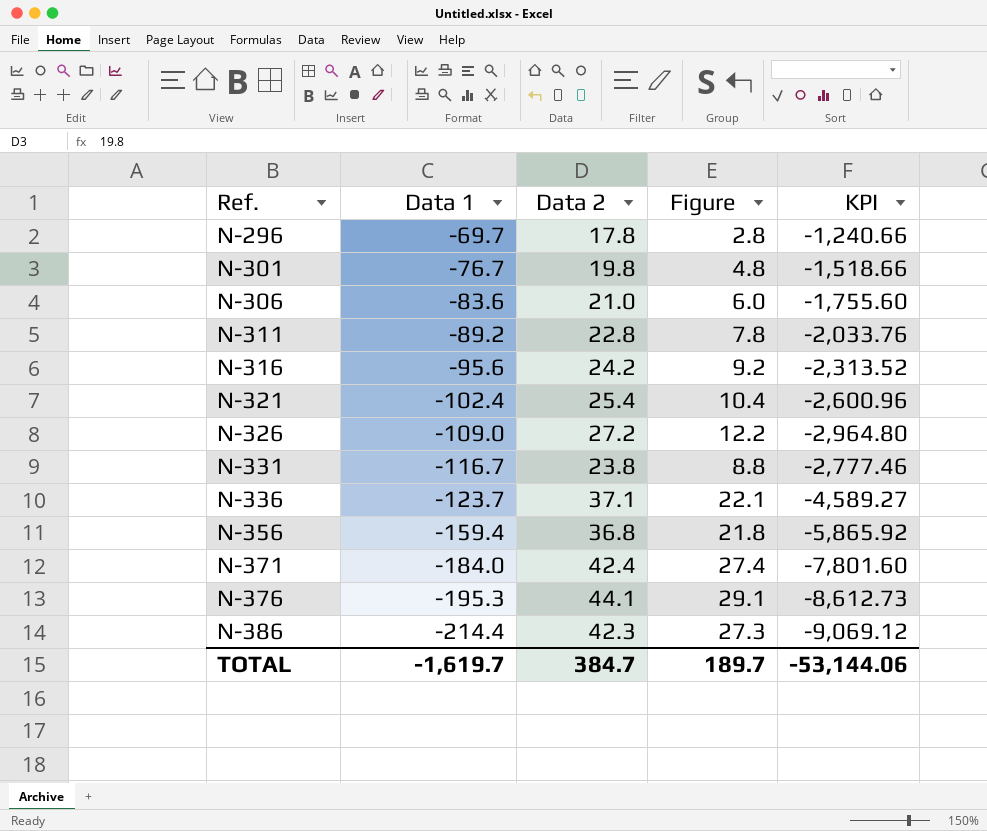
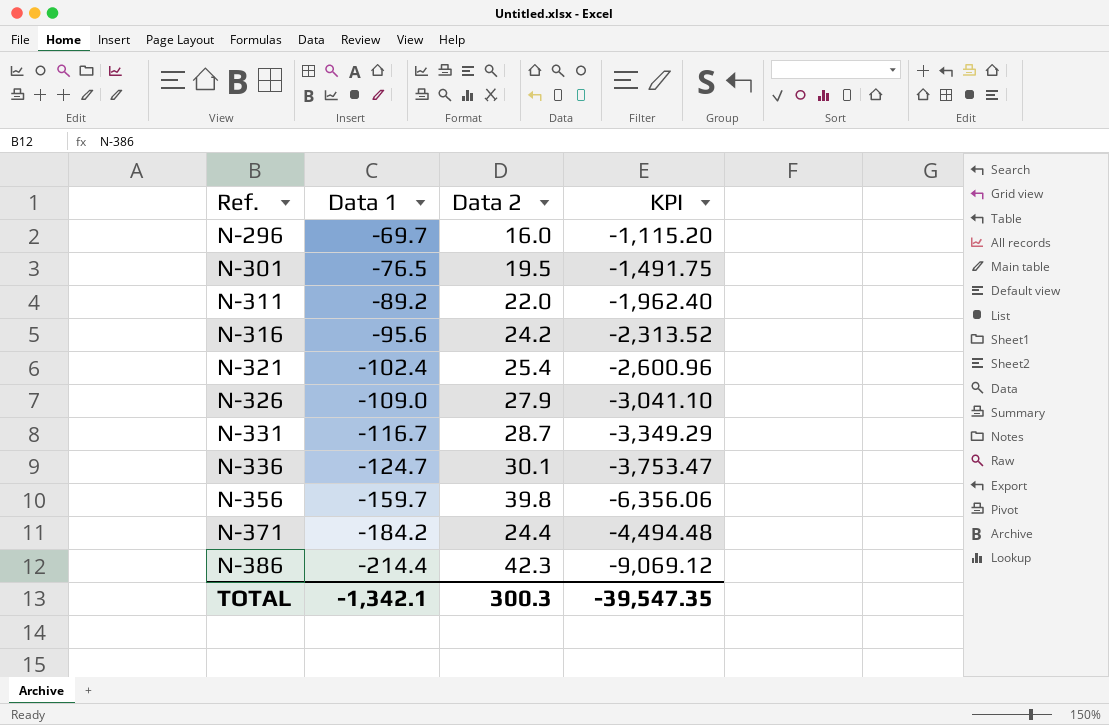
column Figure | formula: [Data 2] - 15 -> none
row N-306: -83.6 | 21.0 | 6.0 | -1,755.60 -> none
row N-376: -195.3 | 44.1 | 29.1 | -8,612.73 -> none
N-296 | Data 2: 17.8 -> 16.0
N-296 | KPI: -1,240.66 -> -1,115.20
N-301 | Data 1: -76.7 -> -76.5
N-301 | Data 2: 19.8 -> 19.5
N-301 | KPI: -1,518.66 -> -1,491.75
N-311 | Data 2: 22.8 -> 22.0
N-311 | KPI: -2,033.76 -> -1,962.40
N-326 | Data 2: 27.2 -> 27.9
N-326 | KPI: -2,964.80 -> -3,041.10
N-331 | Data 2: 23.8 -> 28.7
N-331 | KPI: -2,777.46 -> -3,349.29
N-336 | Data 1: -123.7 -> -124.7
N-336 | Data 2: 37.1 -> 30.1
N-336 | KPI: -4,589.27 -> -3,753.47
N-356 | Data 1: -159.4 -> -159.7
N-356 | Data 2: 36.8 -> 39.8
N-356 | KPI: -5,865.92 -> -6,356.06
N-371 | Data 1: -184.0 -> -184.2
N-371 | Data 2: 42.4 -> 24.4
N-371 | KPI: -7,801.60 -> -4,494.48
TOTAL | Data 1: -1,619.7 -> -1,342.1
TOTAL | Data 2: 384.7 -> 300.3
TOTAL | KPI: -53,144.06 -> -39,547.35

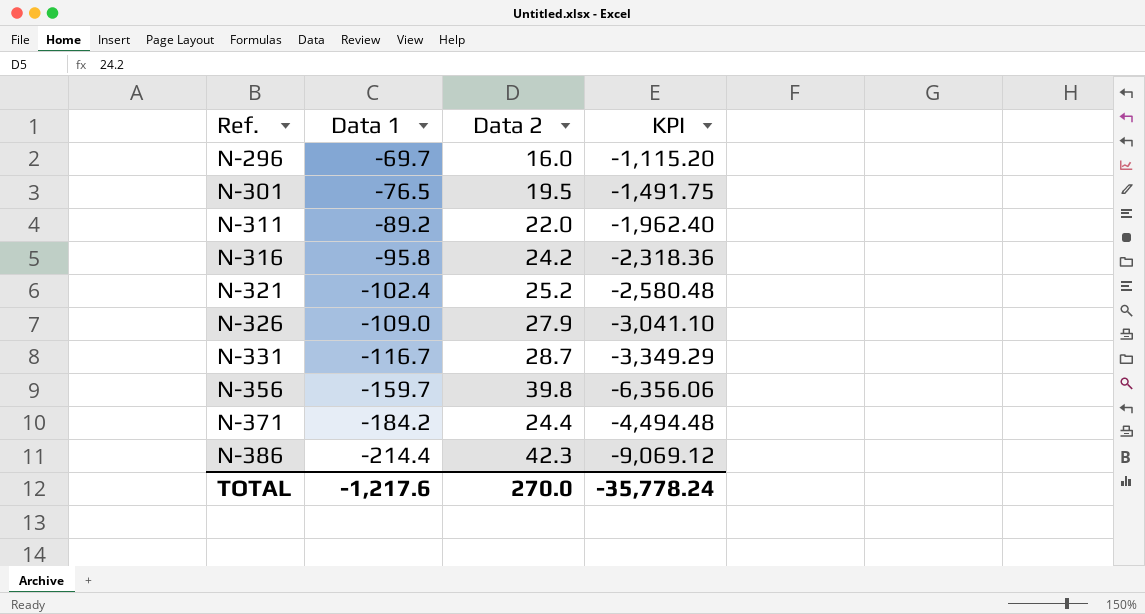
row N-336: -124.7 | 30.1 | -3,753.47 -> none
N-316 | Data 1: -95.6 -> -95.8
N-316 | KPI: -2,313.52 -> -2,318.36
N-321 | Data 2: 25.4 -> 25.2
N-321 | KPI: -2,600.96 -> -2,580.48
TOTAL | Data 1: -1,342.1 -> -1,217.6
TOTAL | Data 2: 300.3 -> 270.0
TOTAL | KPI: -39,547.35 -> -35,778.24

